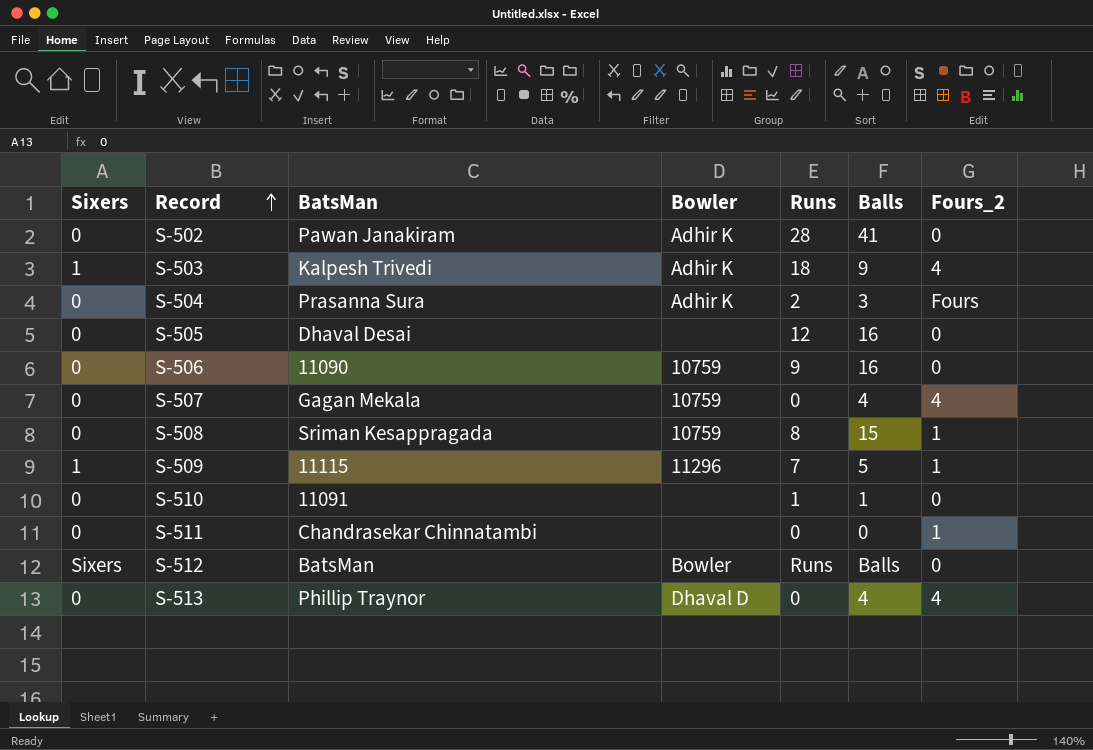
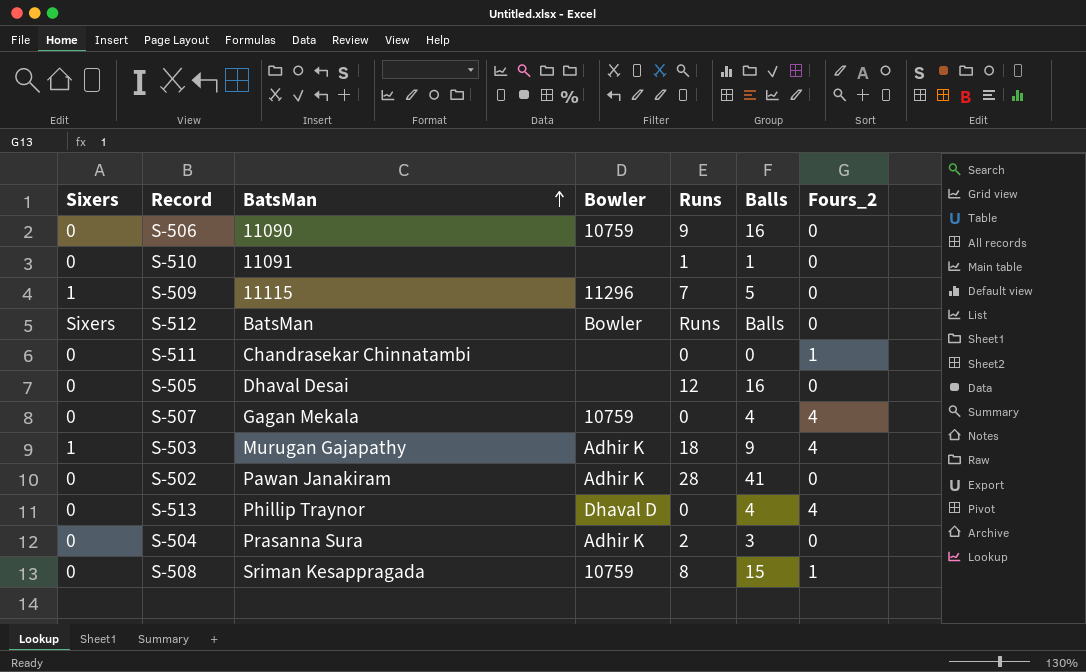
row order: Record ascending -> BatsMan ascending
S-509 | Fours_2: 1 -> 0
S-503 | BatsMan: Kalpesh Trivedi -> Murugan Gajapathy
S-504 | Fours_2: Fours -> 0

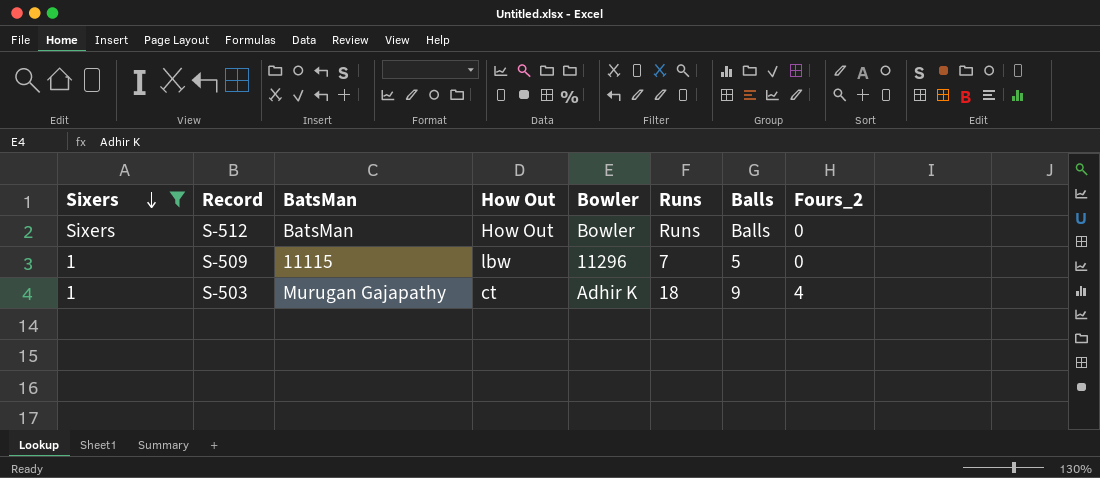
filter: none -> Sixers != 0
row order: BatsMan ascending -> Sixers descending
column How Out | position: none -> 4

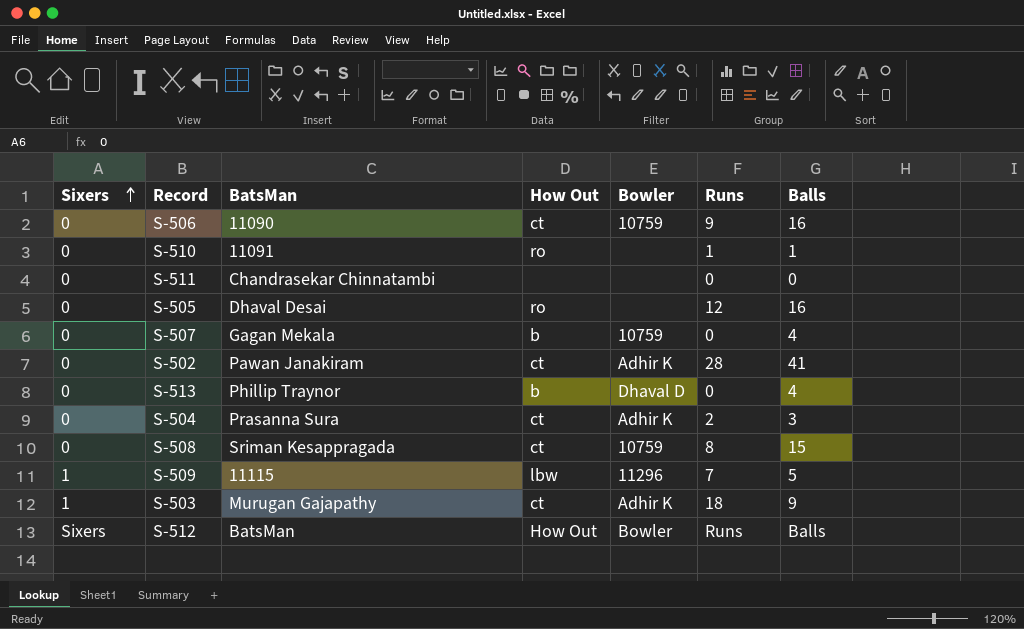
filter: Sixers != 0 -> none
row order: Sixers descending -> Sixers ascending
column Fours_2 | position: 8 -> none

